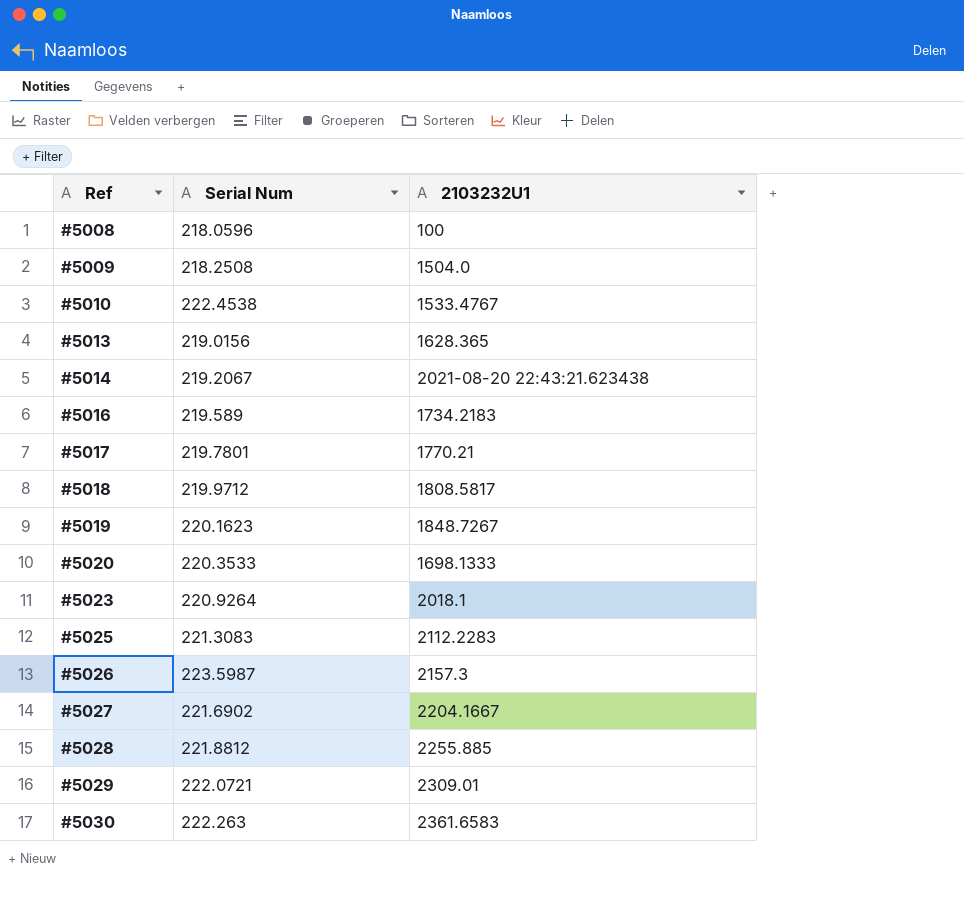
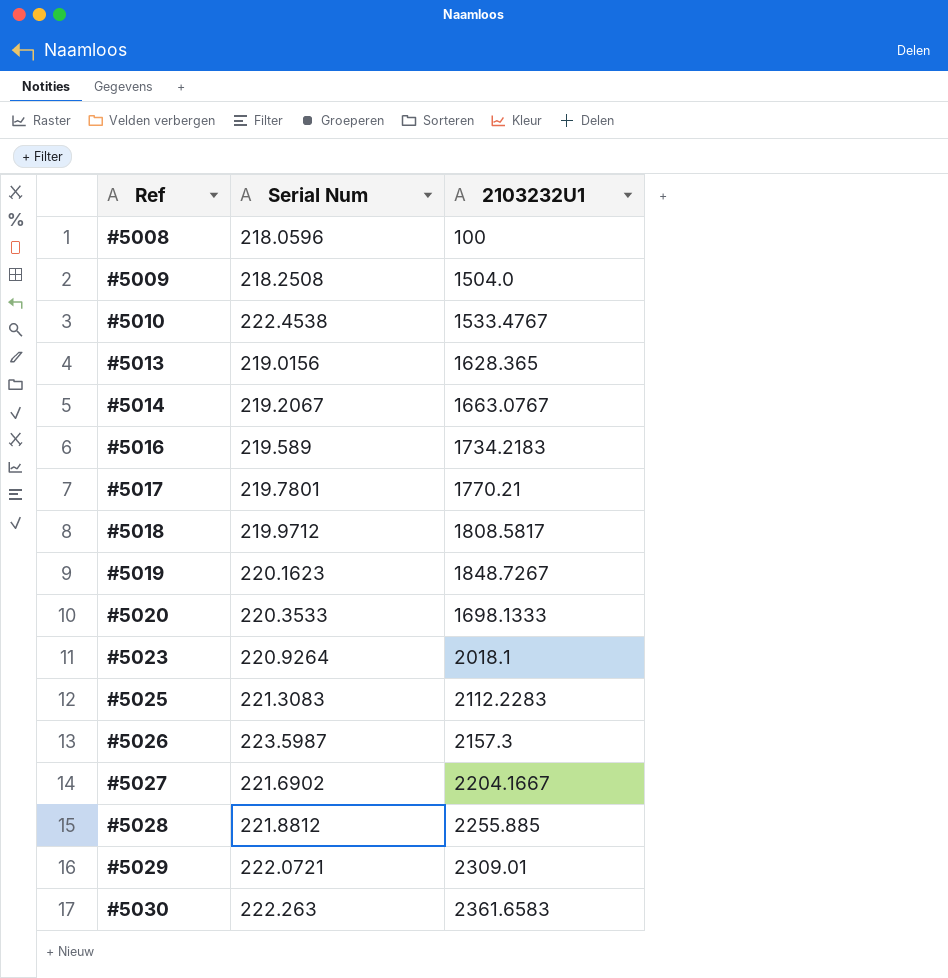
#5014 | 2103232U1: 2021-08-20 22:43:21.623438 -> 1663.0767

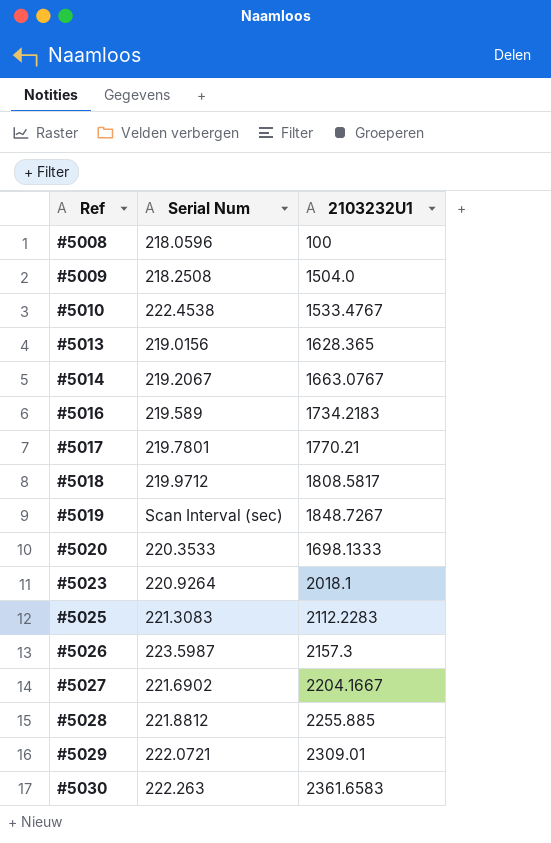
#5019 | Serial Num: 220.1623 -> Scan Interval (sec)

